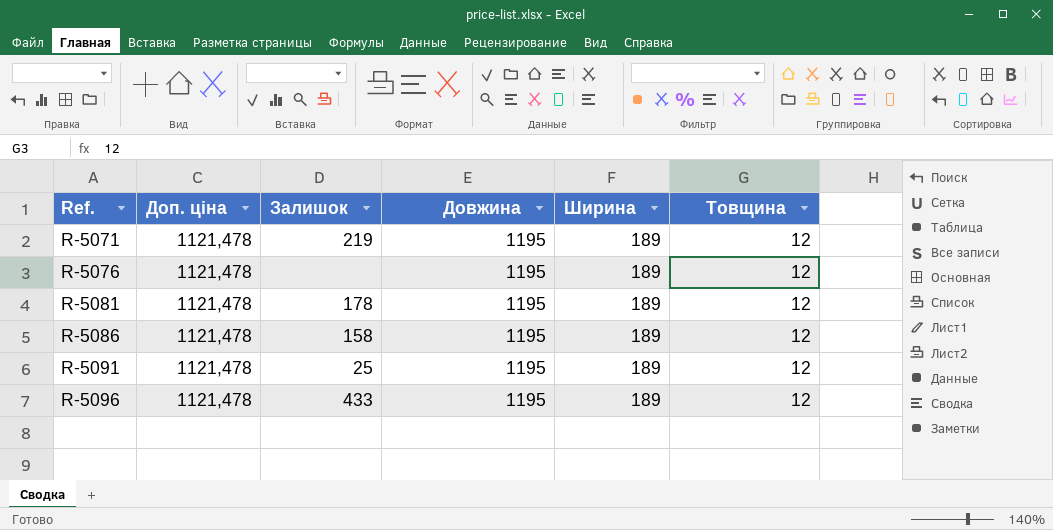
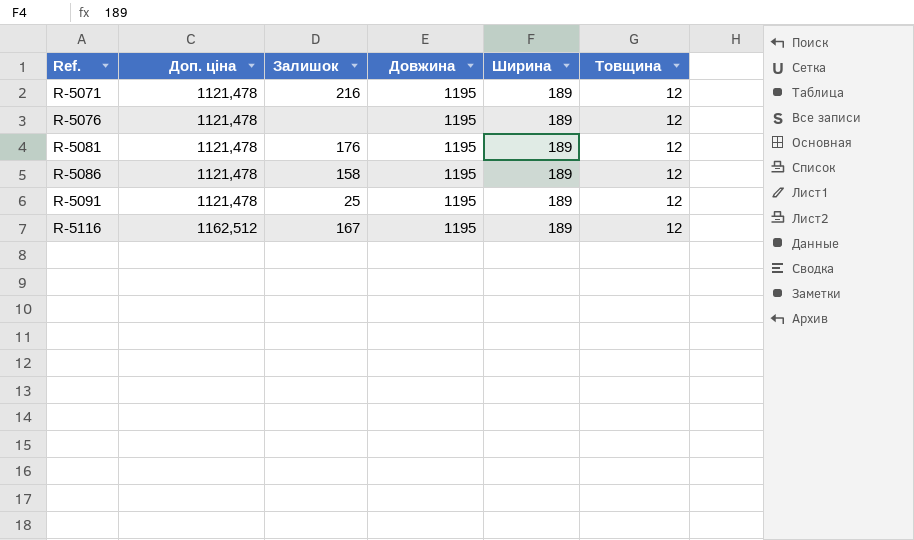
row R-5096: 1121,478 | 433 | 1195 | 189 | 12 -> none
R-5071 | Залишок: 219 -> 216
R-5081 | Залишок: 178 -> 176
row R-5116: none -> 1162,512 | 167 | 1195 | 189 | 12

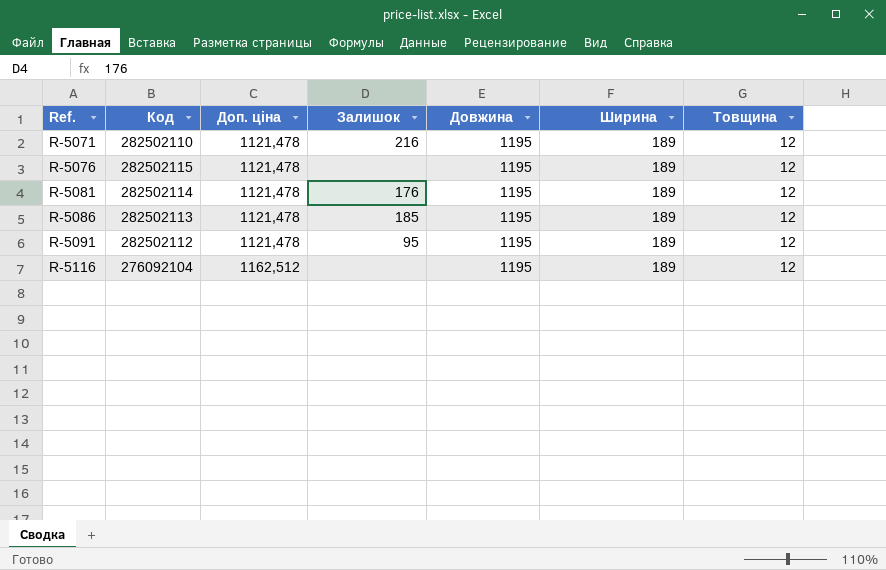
column Код | position: none -> 2
R-5086 | Залишок: 158 -> 185
R-5091 | Залишок: 25 -> 95
R-5116 | Залишок: 167 -> none

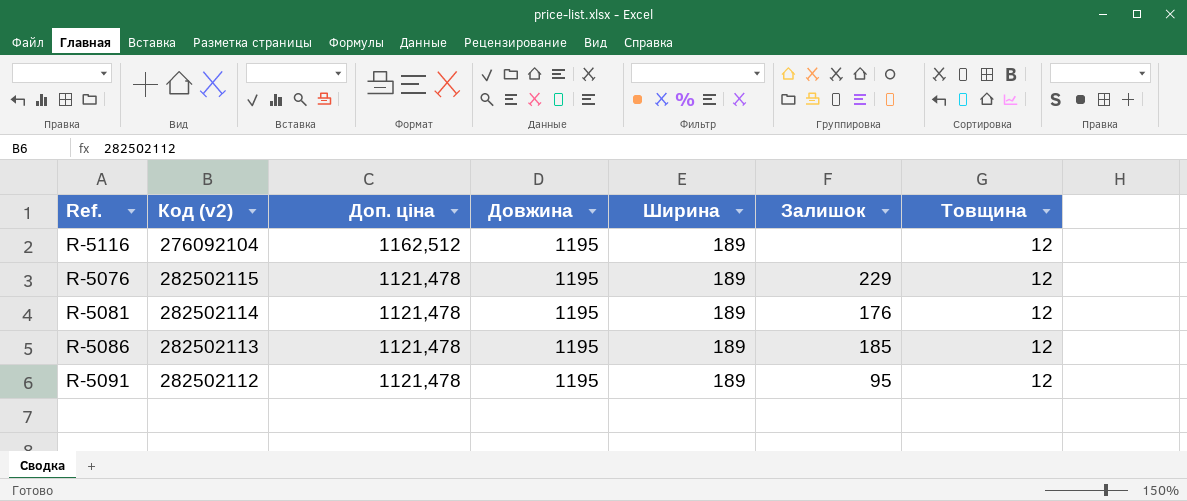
row order: Ref. ascending -> Доп. ціна descending
column name: Код -> Код (v2)
column Залишок | position: 4 -> 6
row R-5071: 282502110 | 1121,478 | 216 | 1195 | 189 | 12 -> none
R-5076 | Залишок: none -> 229

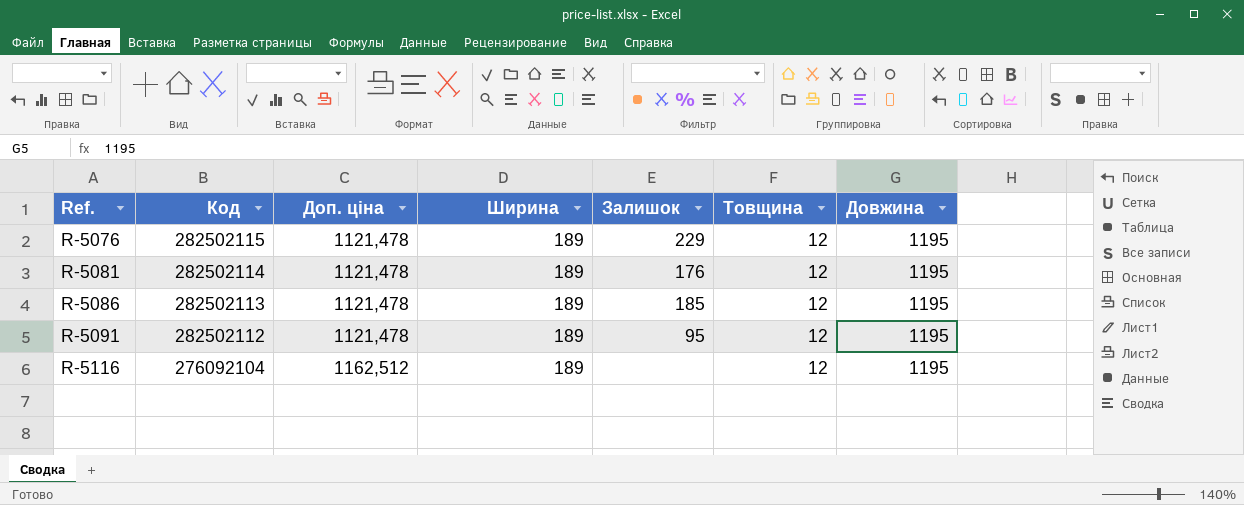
row order: Доп. ціна descending -> Ref. ascending
column name: Код (v2) -> Код
column Довжина | position: 4 -> 7

